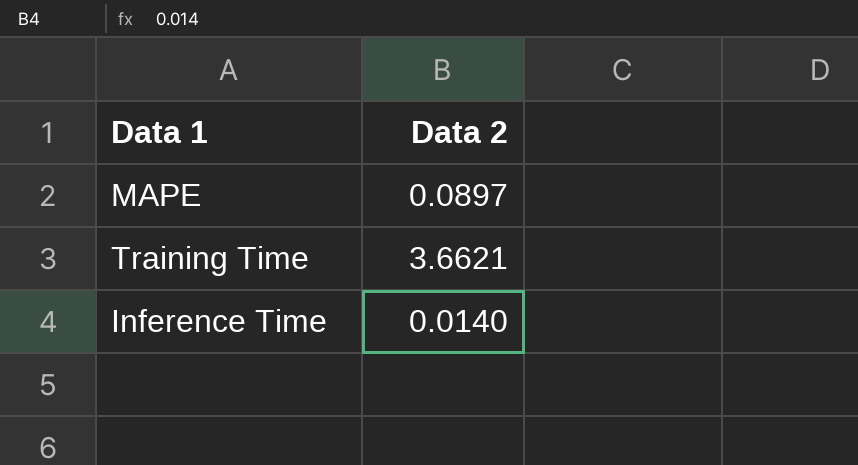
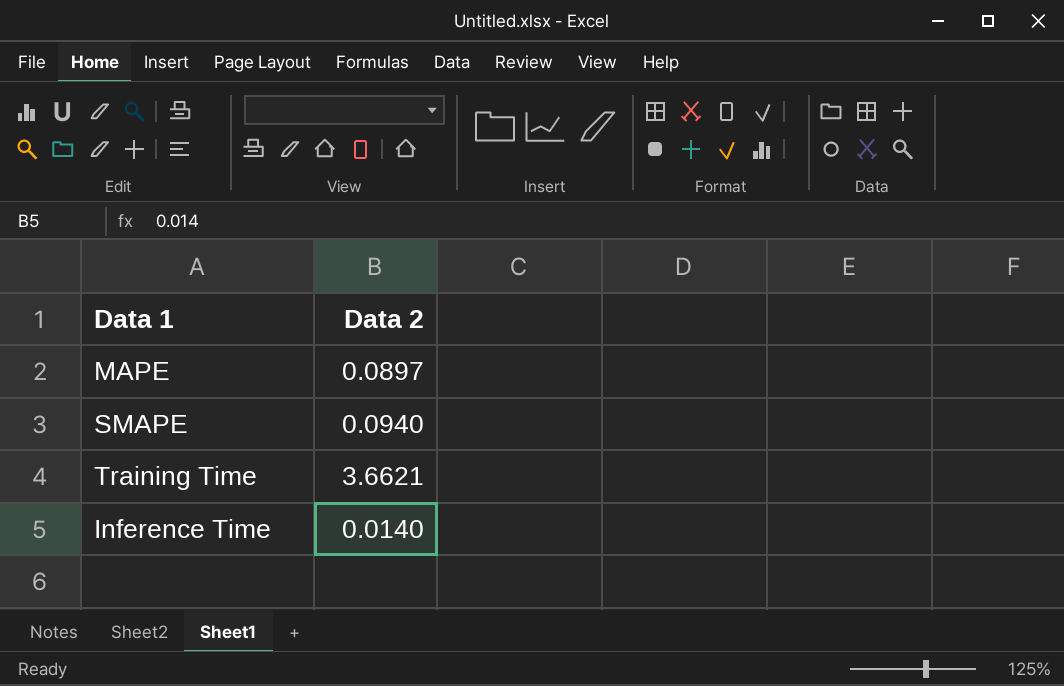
row SMAPE: none -> 0.0940

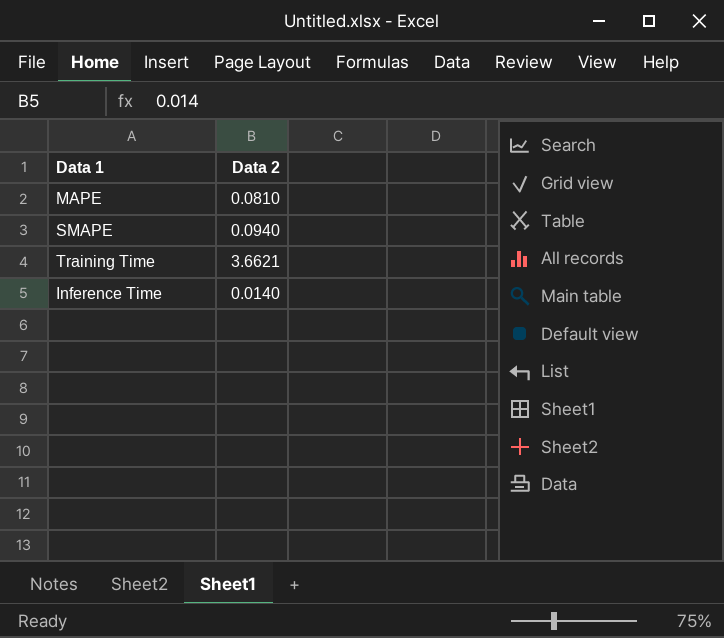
MAPE | Data 2: 0.0897 -> 0.0810

